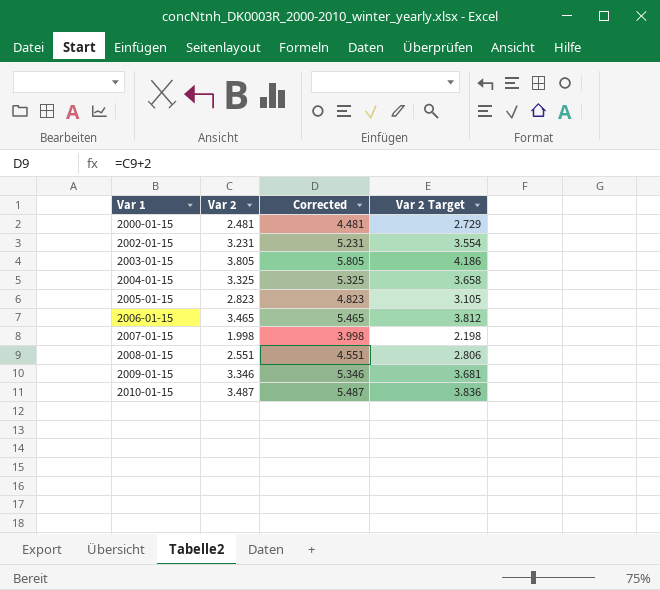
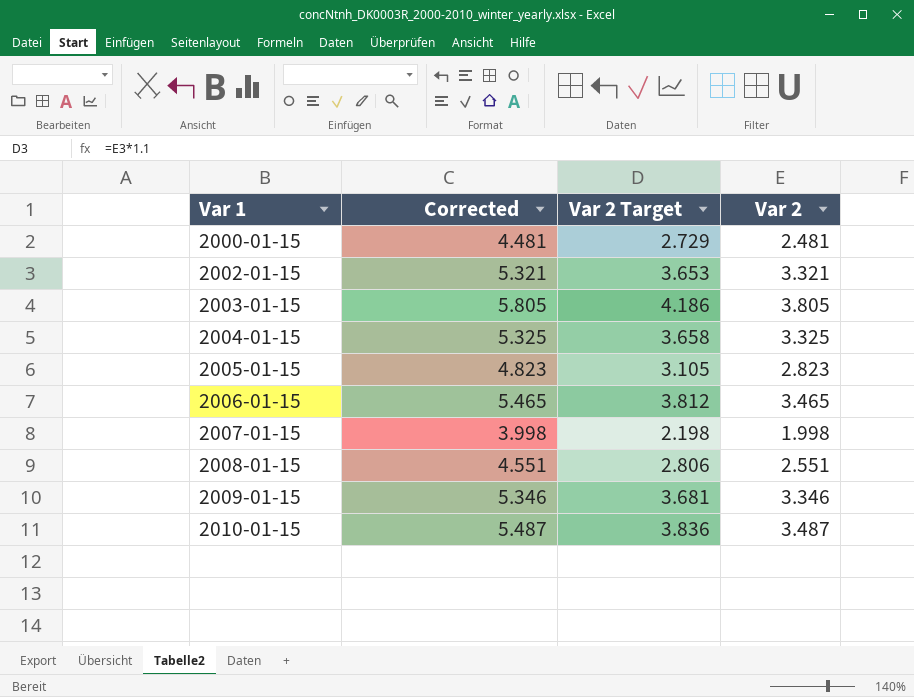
column Var 2 | position: 2 -> 4
2002-01-15 | Corrected: 5.231 -> 5.321
2002-01-15 | Var 2 Target: 3.554 -> 3.653
2002-01-15 | Var 2: 3.231 -> 3.321

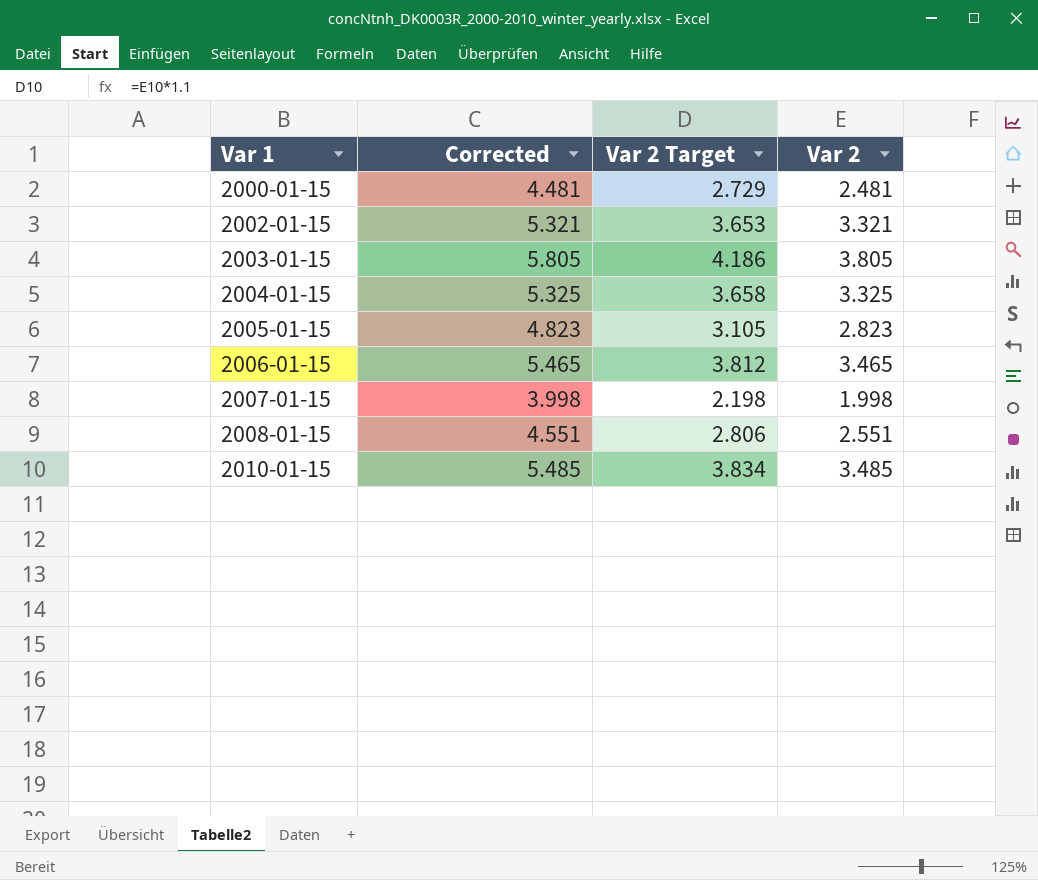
row 2009-01-15: 5.346 | 3.681 | 3.346 -> none
2010-01-15 | Corrected: 5.487 -> 5.485
2010-01-15 | Var 2 Target: 3.836 -> 3.834
2010-01-15 | Var 2: 3.487 -> 3.485

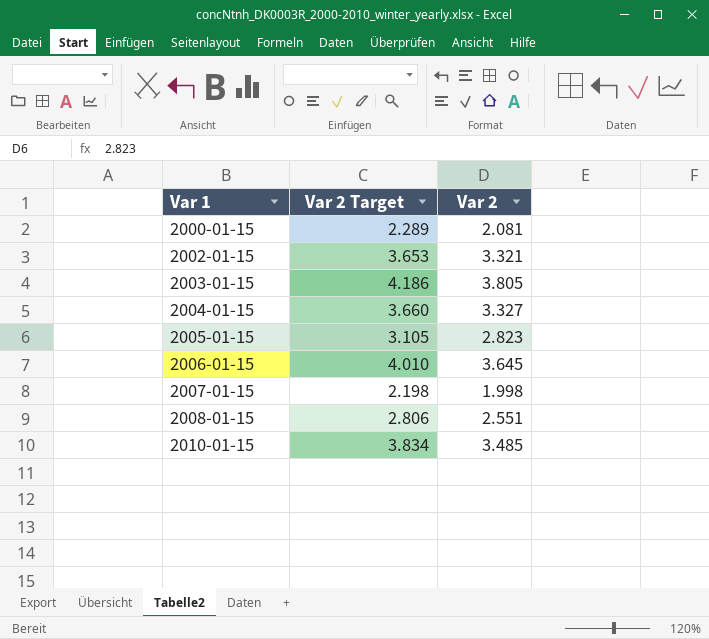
column Corrected | formula: [Var 2] + 2 -> none
2000-01-15 | Var 2 Target: 2.729 -> 2.289
2000-01-15 | Var 2: 2.481 -> 2.081
2004-01-15 | Var 2 Target: 3.658 -> 3.660
2004-01-15 | Var 2: 3.325 -> 3.327
2006-01-15 | Var 2 Target: 3.812 -> 4.010
2006-01-15 | Var 2: 3.465 -> 3.645

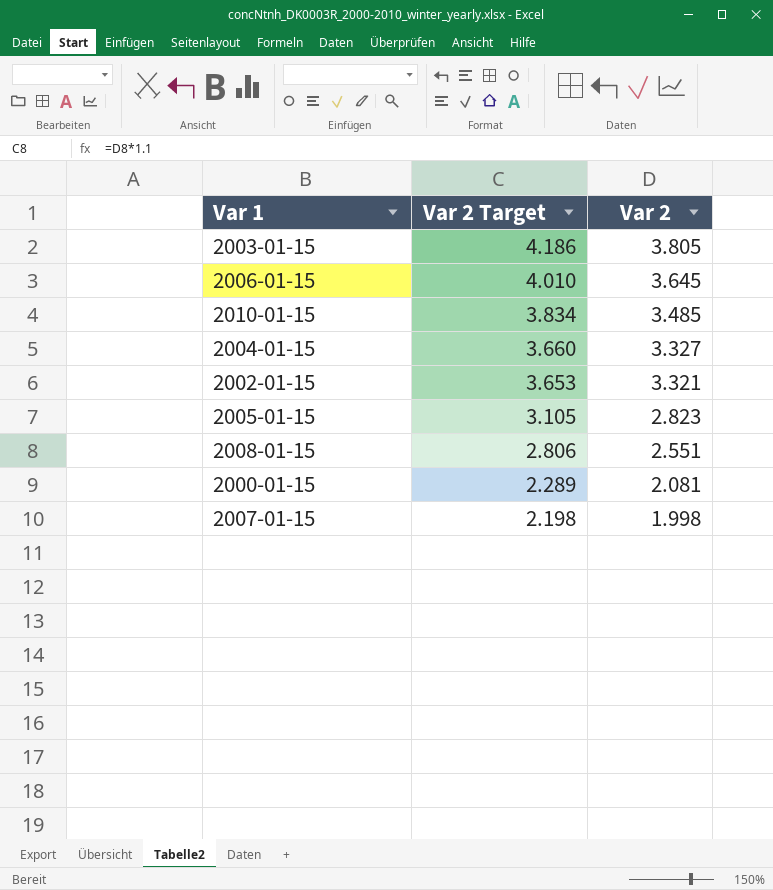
row order: Var 1 ascending -> Var 2 Target descending

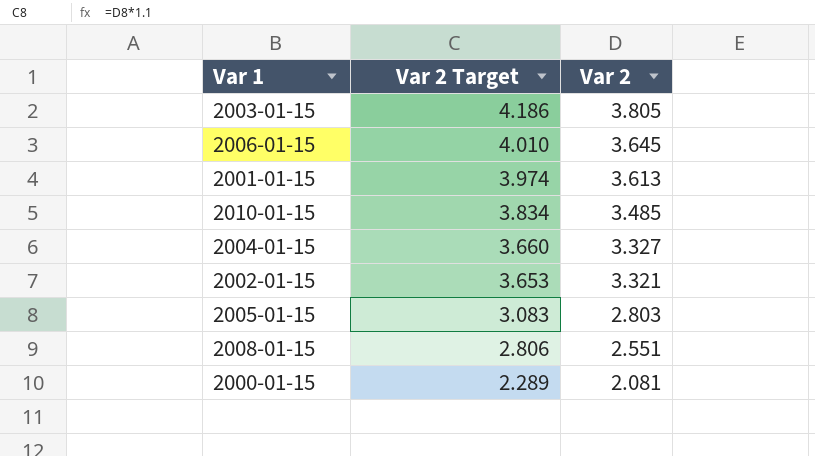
row 2007-01-15: 2.198 | 1.998 -> none
row 2001-01-15: none -> 3.974 | 3.613
2005-01-15 | Var 2 Target: 3.105 -> 3.083
2005-01-15 | Var 2: 2.823 -> 2.803

